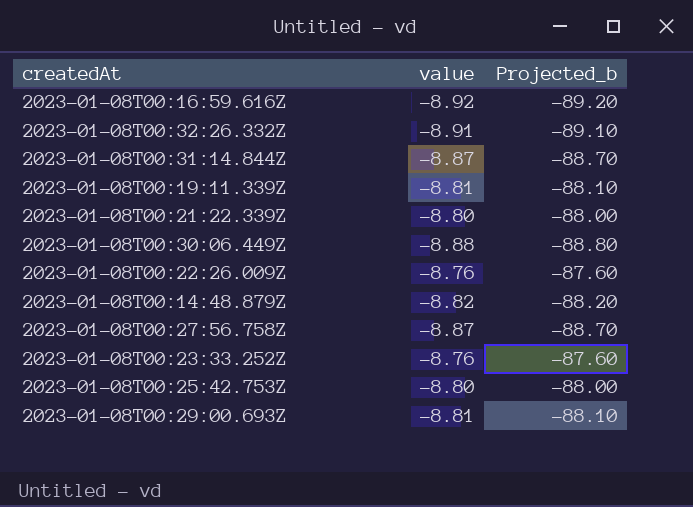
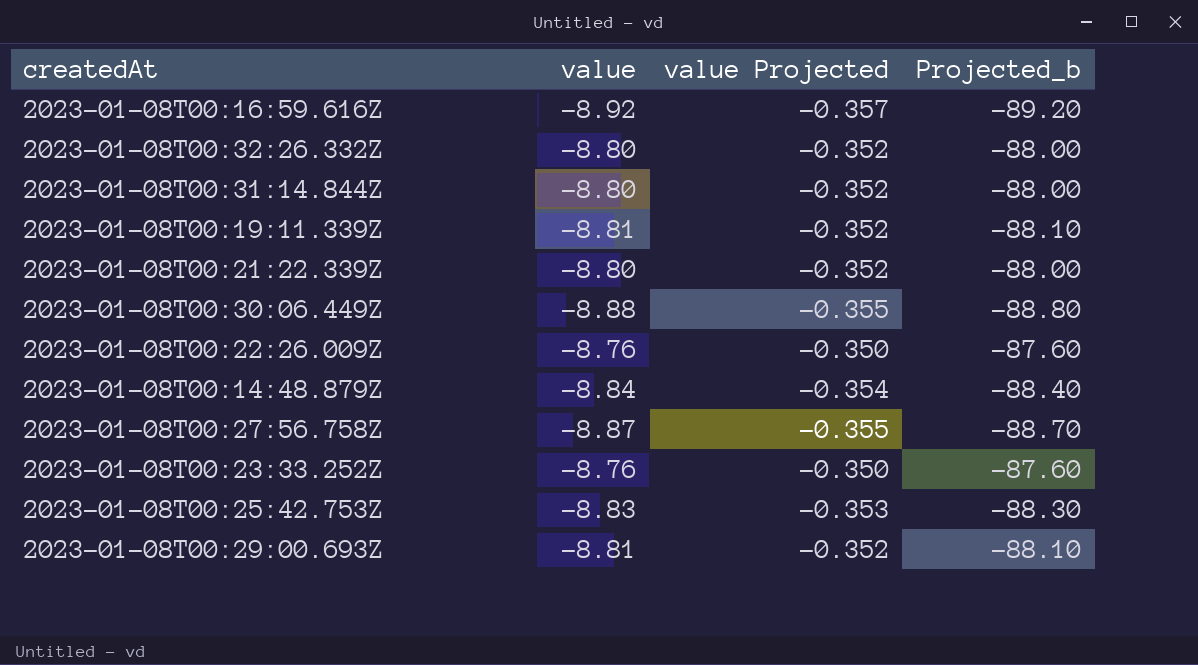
column value Projected | formula: none -> [value] * 0.04
2023-01-08T00:32:26.332Z | value: -8.91 -> -8.80
2023-01-08T00:32:26.332Z | Projected_b: -89.10 -> -88.00
2023-01-08T00:31:14.844Z | value: -8.87 -> -8.80
2023-01-08T00:31:14.844Z | Projected_b: -88.70 -> -88.00
2023-01-08T00:14:48.879Z | value: -8.82 -> -8.84
2023-01-08T00:14:48.879Z | Projected_b: -88.20 -> -88.40
2023-01-08T00:25:42.753Z | value: -8.80 -> -8.83
2023-01-08T00:25:42.753Z | Projected_b: -88.00 -> -88.30

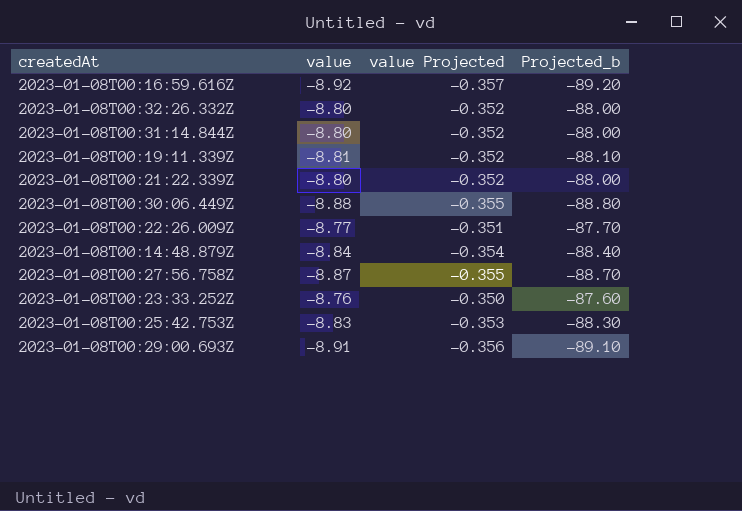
2023-01-08T00:22:26.009Z | value: -8.76 -> -8.77
2023-01-08T00:22:26.009Z | value Projected: -0.350 -> -0.351
2023-01-08T00:22:26.009Z | Projected_b: -87.60 -> -87.70
2023-01-08T00:29:00.693Z | value: -8.81 -> -8.91
2023-01-08T00:29:00.693Z | value Projected: -0.352 -> -0.356
2023-01-08T00:29:00.693Z | Projected_b: -88.10 -> -89.10

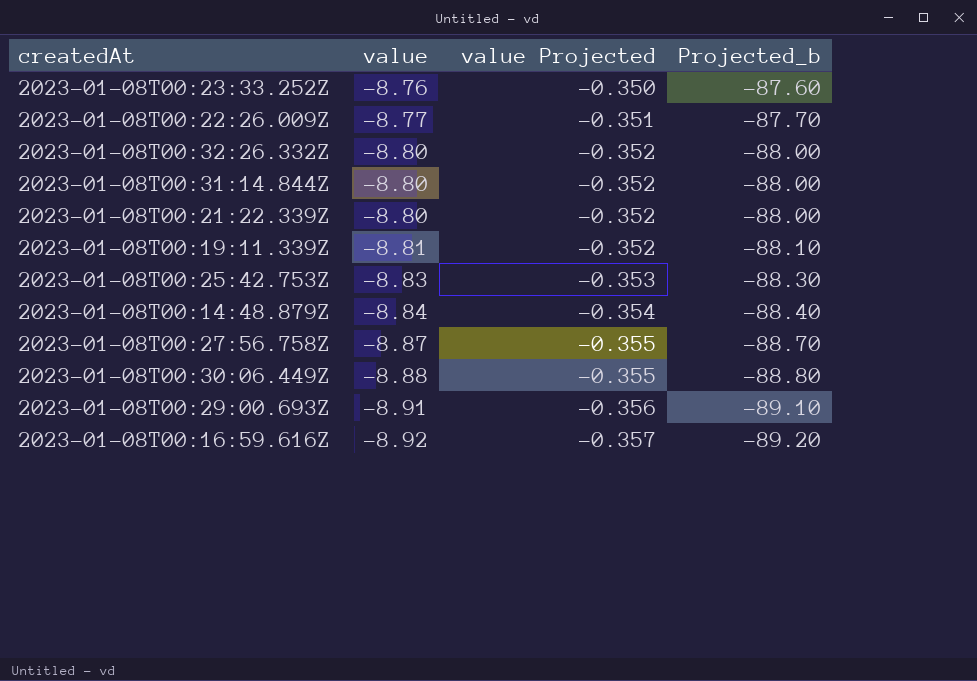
row order: none -> value descending

